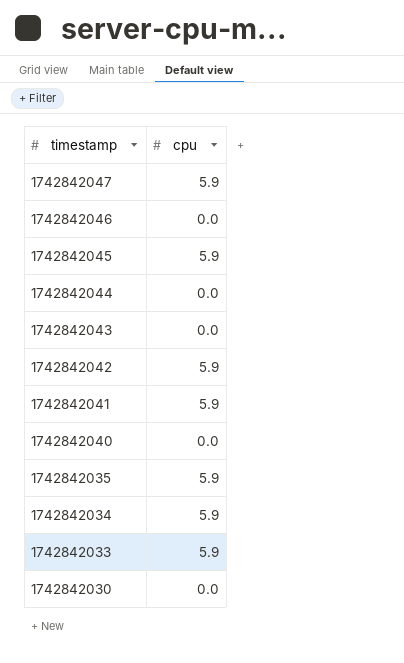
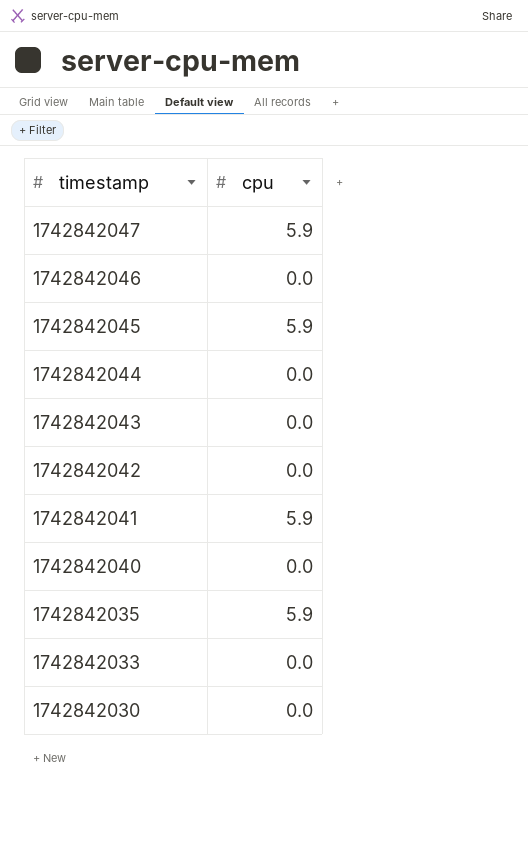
row 1742842034: 5.9 -> none
1742842042 | cpu: 5.9 -> 0.0
1742842033 | cpu: 5.9 -> 0.0

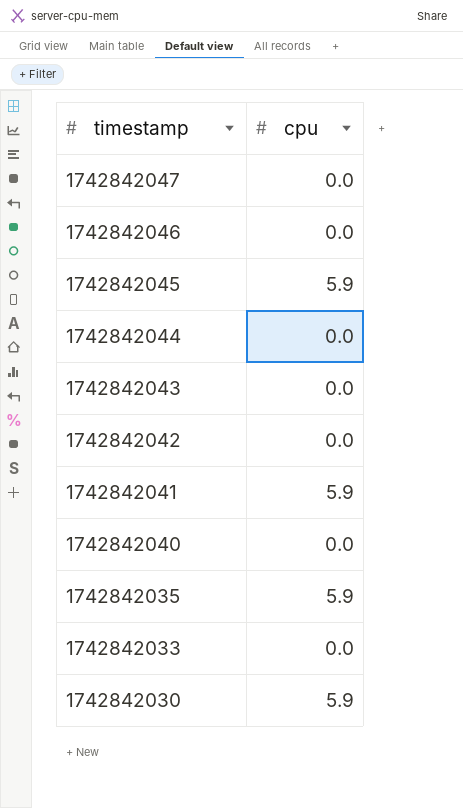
1742842047 | cpu: 5.9 -> 0.0
1742842030 | cpu: 0.0 -> 5.9

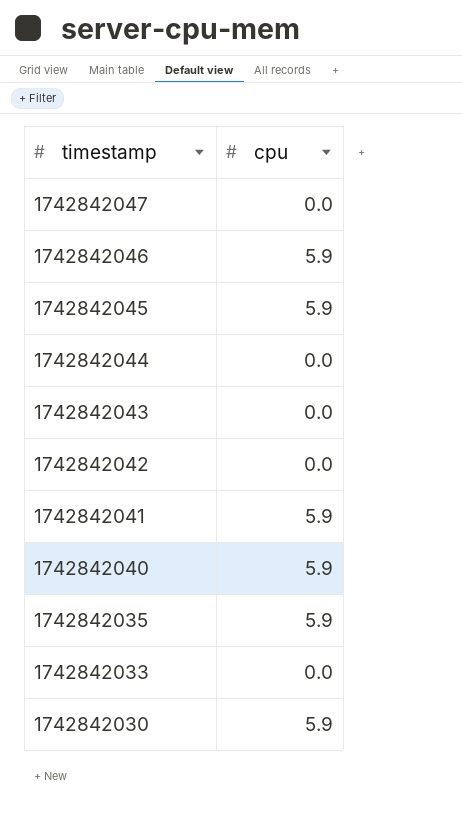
1742842046 | cpu: 0.0 -> 5.9
1742842040 | cpu: 0.0 -> 5.9

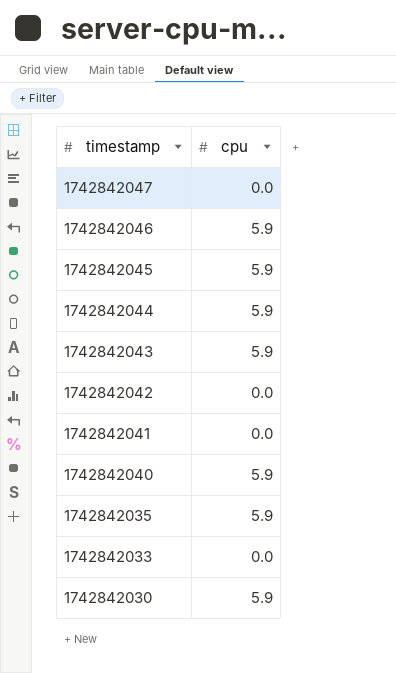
1742842044 | cpu: 0.0 -> 5.9
1742842043 | cpu: 0.0 -> 5.9
1742842041 | cpu: 5.9 -> 0.0

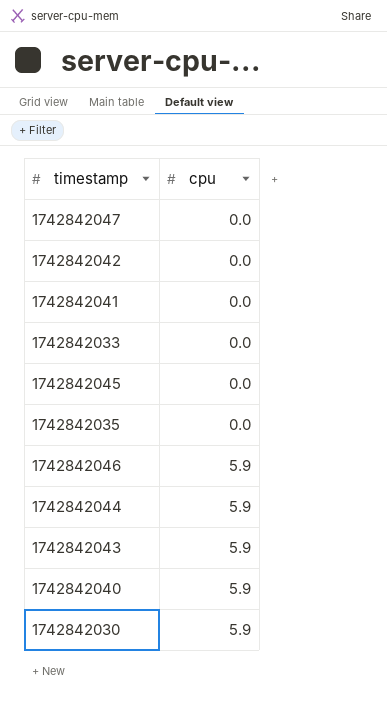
row order: timestamp descending -> cpu ascending
1742842045 | cpu: 5.9 -> 0.0
1742842035 | cpu: 5.9 -> 0.0

